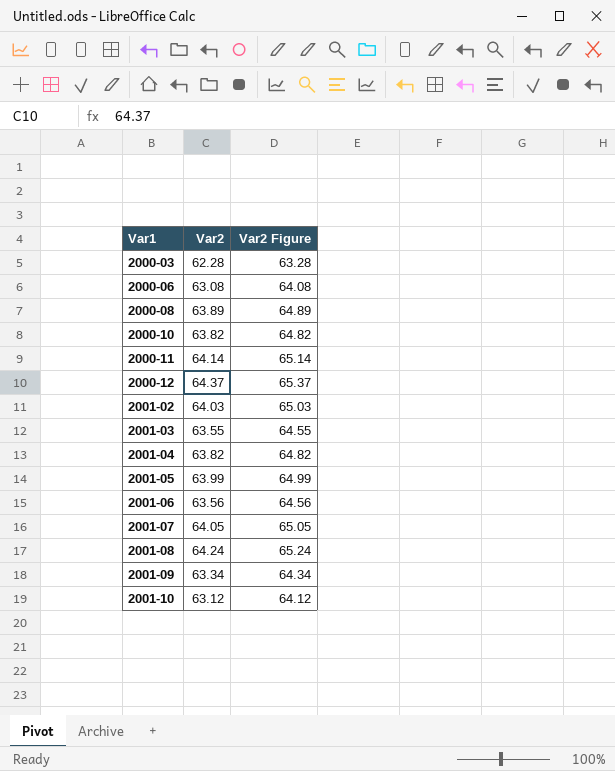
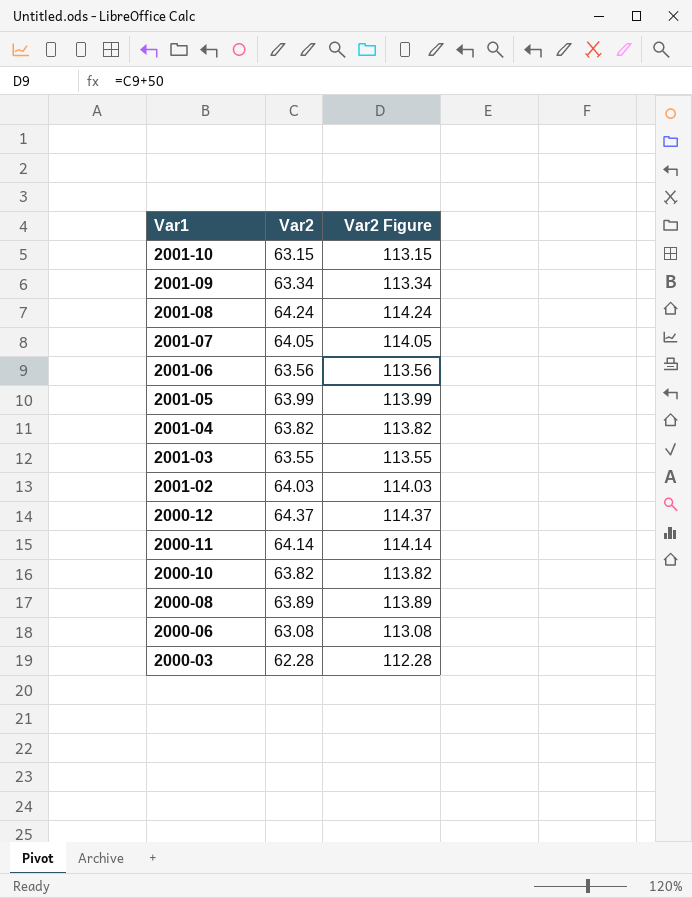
row order: Var1 ascending -> Var1 descending
column Var2 Figure | formula: [Var2] + 1 -> [Var2] + 50
2001-10 | Var2: 63.12 -> 63.15

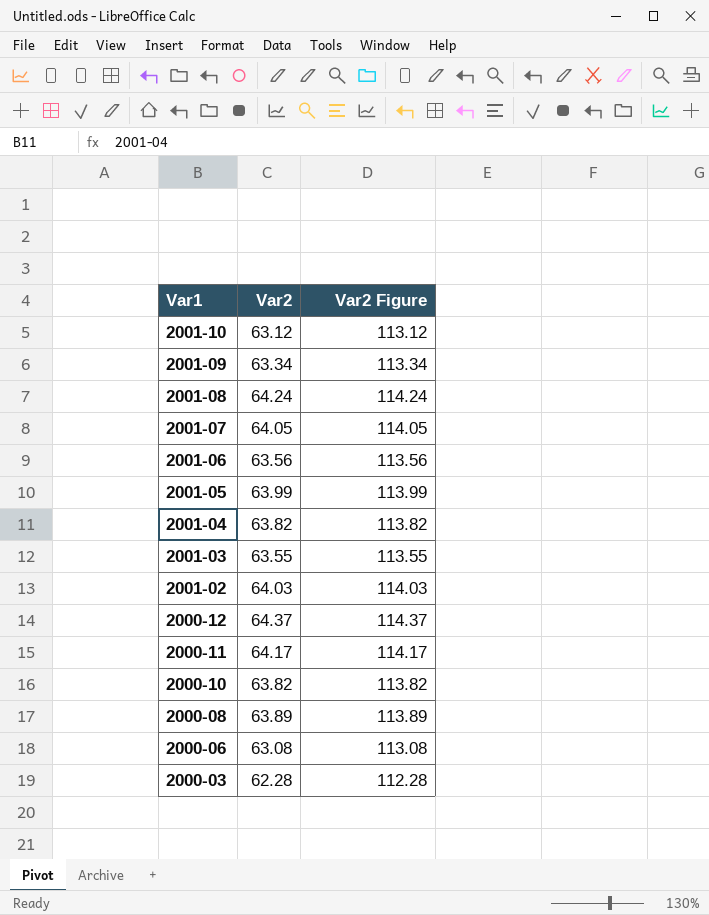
2001-10 | Var2: 63.15 -> 63.12
2001-10 | Var2 Figure: 113.15 -> 113.12
2000-11 | Var2: 64.14 -> 64.17
2000-11 | Var2 Figure: 114.14 -> 114.17

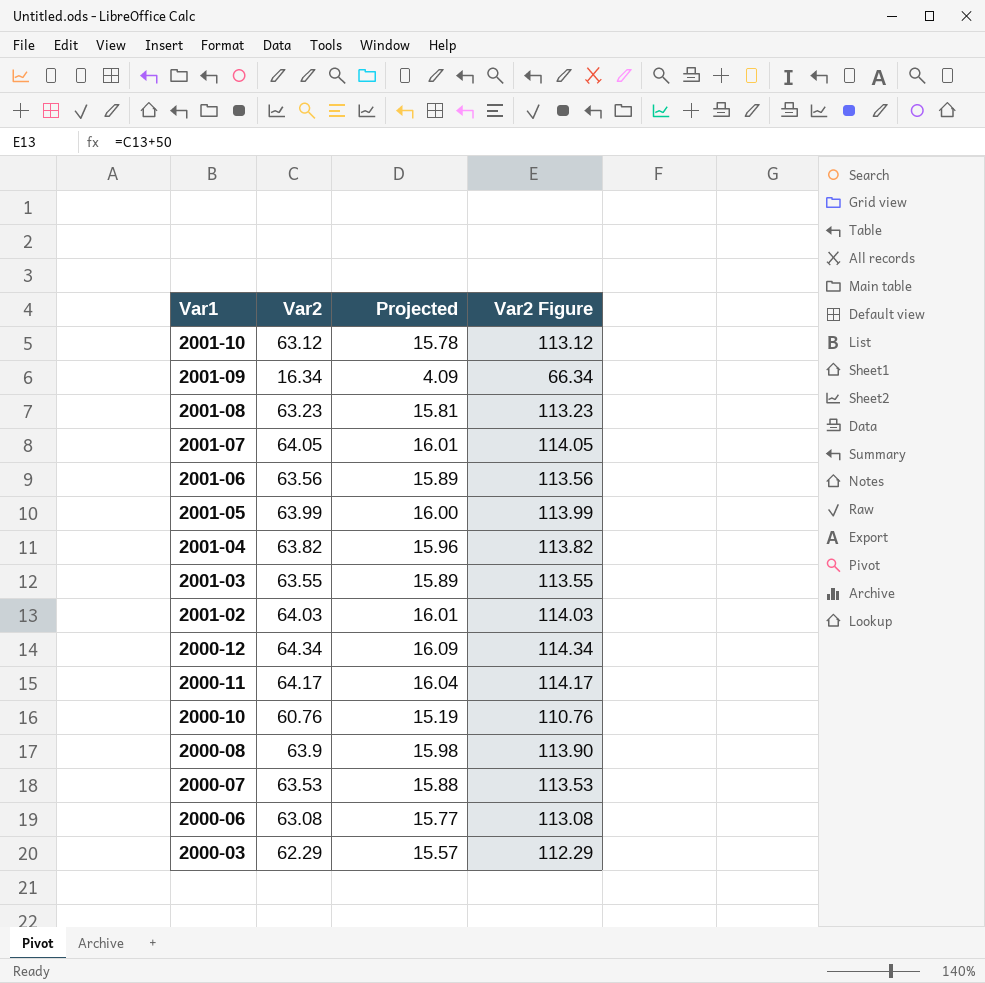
column Projected | formula: none -> [Var2] * 0.25
2001-09 | Var2: 63.34 -> 16.34
2001-09 | Var2 Figure: 113.34 -> 66.34
2001-08 | Var2: 64.24 -> 63.23
2001-08 | Var2 Figure: 114.24 -> 113.23
2000-12 | Var2: 64.37 -> 64.34
2000-12 | Var2 Figure: 114.37 -> 114.34
2000-10 | Var2: 63.82 -> 60.76
2000-10 | Var2 Figure: 113.82 -> 110.76
2000-08 | Var2: 63.89 -> 63.9
2000-08 | Var2 Figure: 113.89 -> 113.90
row 2000-07: none -> 63.53 | 15.88 | 113.53
2000-03 | Var2: 62.28 -> 62.29
2000-03 | Var2 Figure: 112.28 -> 112.29

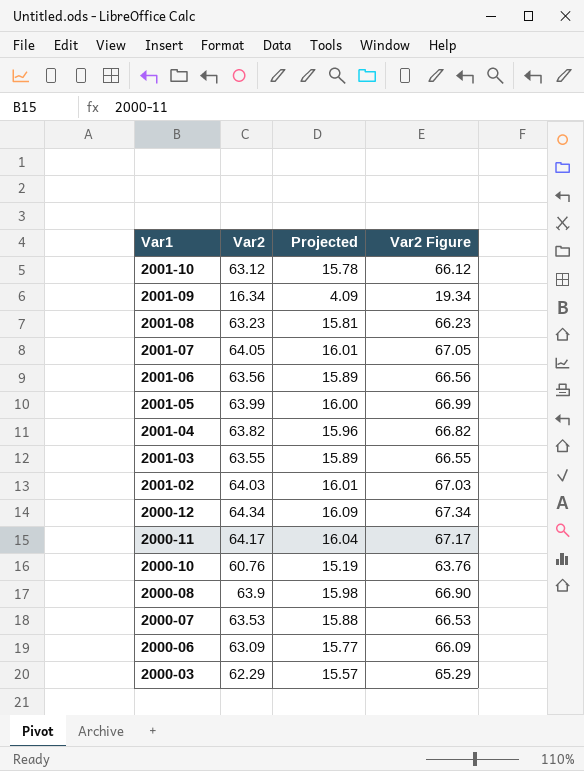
column Var2 Figure | formula: [Var2] + 50 -> [Var2] + 3
2000-06 | Var2: 63.08 -> 63.09

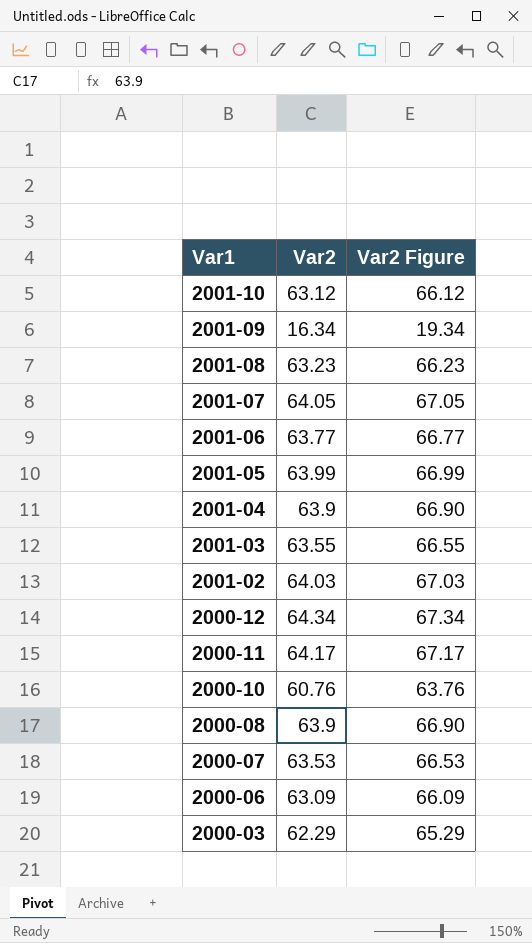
column Projected | formula: [Var2] * 0.25 -> none
2001-06 | Var2: 63.56 -> 63.77
2001-06 | Var2 Figure: 66.56 -> 66.77
2001-04 | Var2: 63.82 -> 63.9
2001-04 | Var2 Figure: 66.82 -> 66.90

